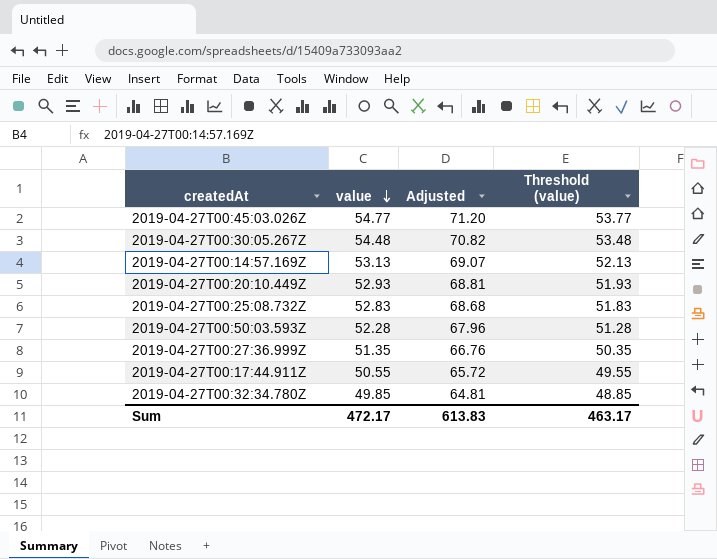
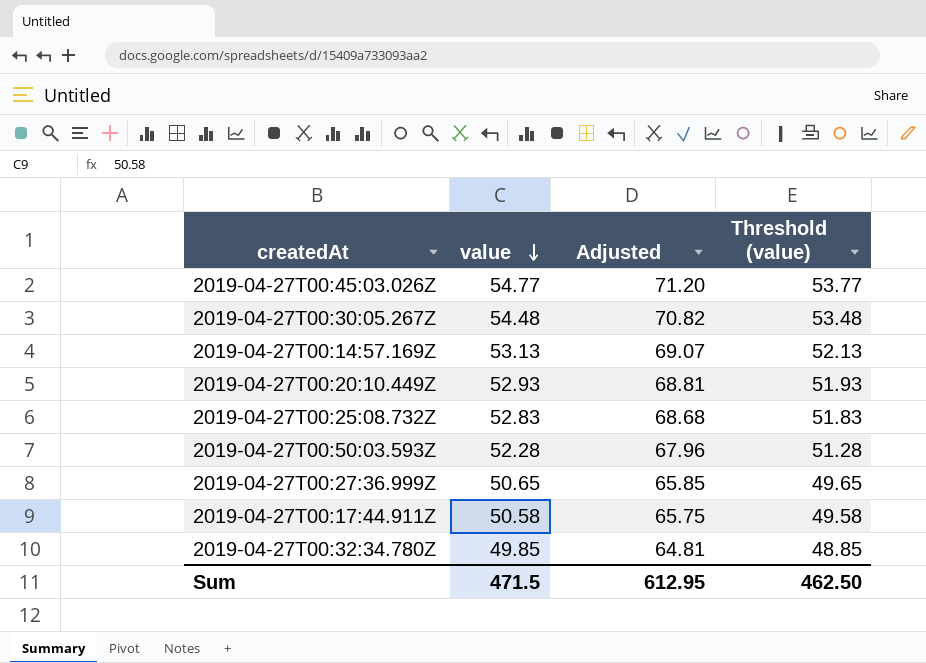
2019-04-27T00:27:36.999Z | value: 51.35 -> 50.65
2019-04-27T00:27:36.999Z | Adjusted: 66.76 -> 65.85
2019-04-27T00:27:36.999Z | Threshold (value): 50.35 -> 49.65
2019-04-27T00:17:44.911Z | value: 50.55 -> 50.58
2019-04-27T00:17:44.911Z | Adjusted: 65.72 -> 65.75
2019-04-27T00:17:44.911Z | Threshold (value): 49.55 -> 49.58
Sum | value: 472.17 -> 471.5
Sum | Adjusted: 613.83 -> 612.95
Sum | Threshold (value): 463.17 -> 462.50

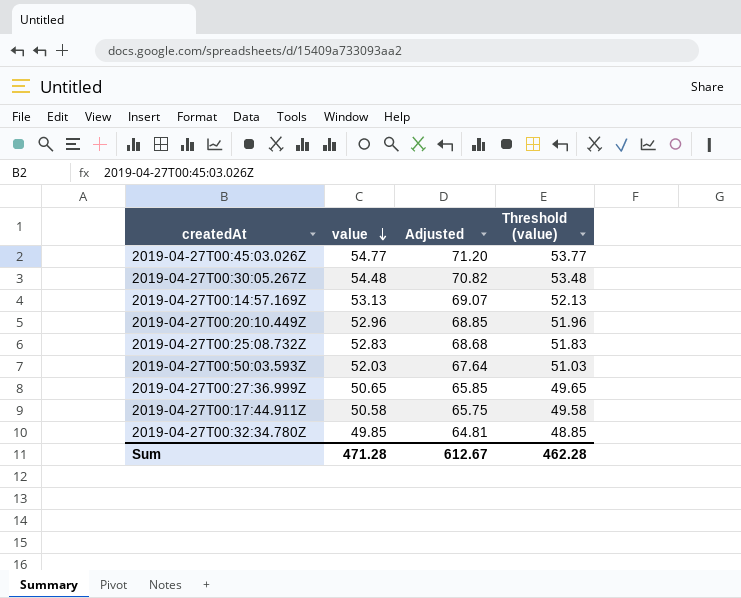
2019-04-27T00:20:10.449Z | value: 52.93 -> 52.96
2019-04-27T00:20:10.449Z | Adjusted: 68.81 -> 68.85
2019-04-27T00:20:10.449Z | Threshold (value): 51.93 -> 51.96
2019-04-27T00:50:03.593Z | value: 52.28 -> 52.03
2019-04-27T00:50:03.593Z | Adjusted: 67.96 -> 67.64
2019-04-27T00:50:03.593Z | Threshold (value): 51.28 -> 51.03
Sum | value: 471.5 -> 471.28
Sum | Adjusted: 612.95 -> 612.67
Sum | Threshold (value): 462.50 -> 462.28

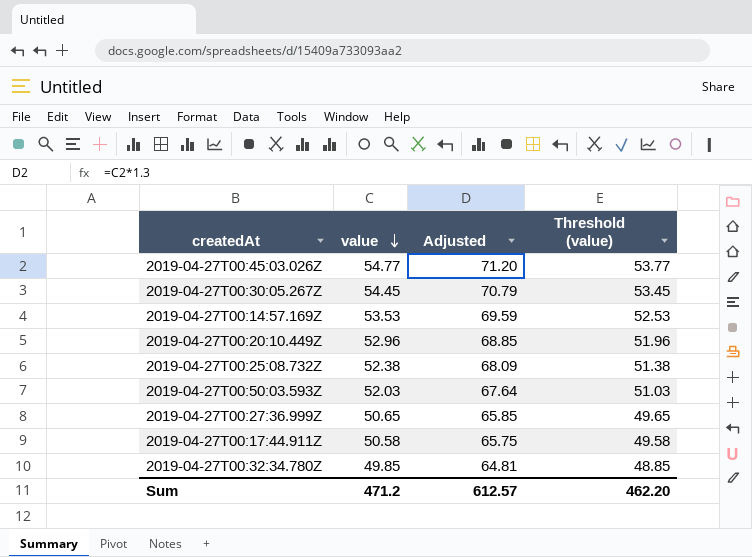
2019-04-27T00:30:05.267Z | value: 54.48 -> 54.45
2019-04-27T00:30:05.267Z | Adjusted: 70.82 -> 70.79
2019-04-27T00:30:05.267Z | Threshold (value): 53.48 -> 53.45
2019-04-27T00:14:57.169Z | value: 53.13 -> 53.53
2019-04-27T00:14:57.169Z | Adjusted: 69.07 -> 69.59
2019-04-27T00:14:57.169Z | Threshold (value): 52.13 -> 52.53
2019-04-27T00:25:08.732Z | value: 52.83 -> 52.38
2019-04-27T00:25:08.732Z | Adjusted: 68.68 -> 68.09
2019-04-27T00:25:08.732Z | Threshold (value): 51.83 -> 51.38
Sum | value: 471.28 -> 471.2
Sum | Adjusted: 612.67 -> 612.57
Sum | Threshold (value): 462.28 -> 462.20

